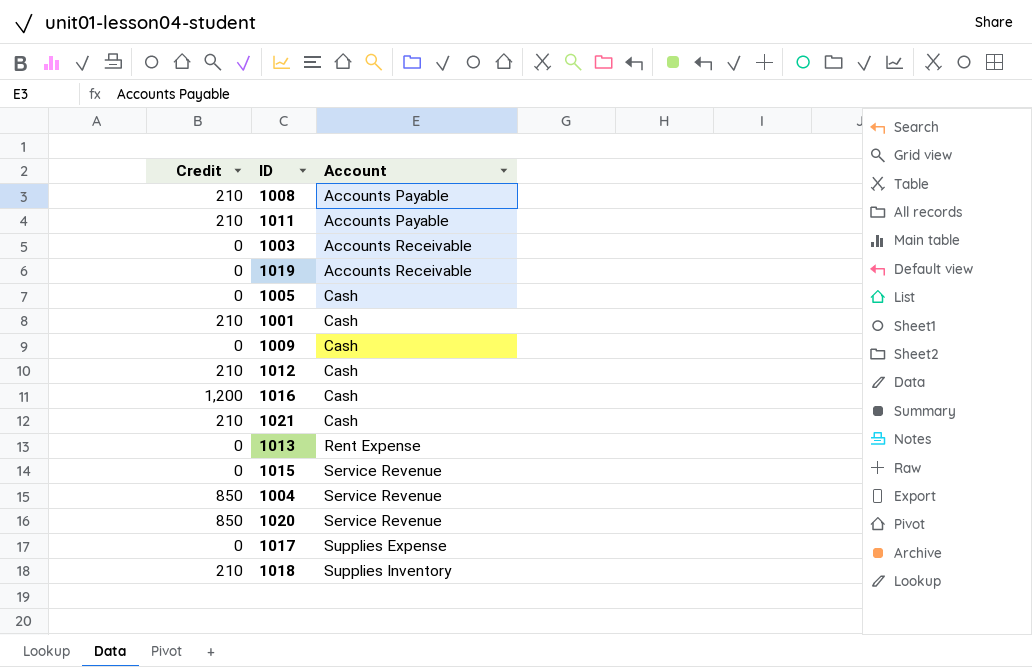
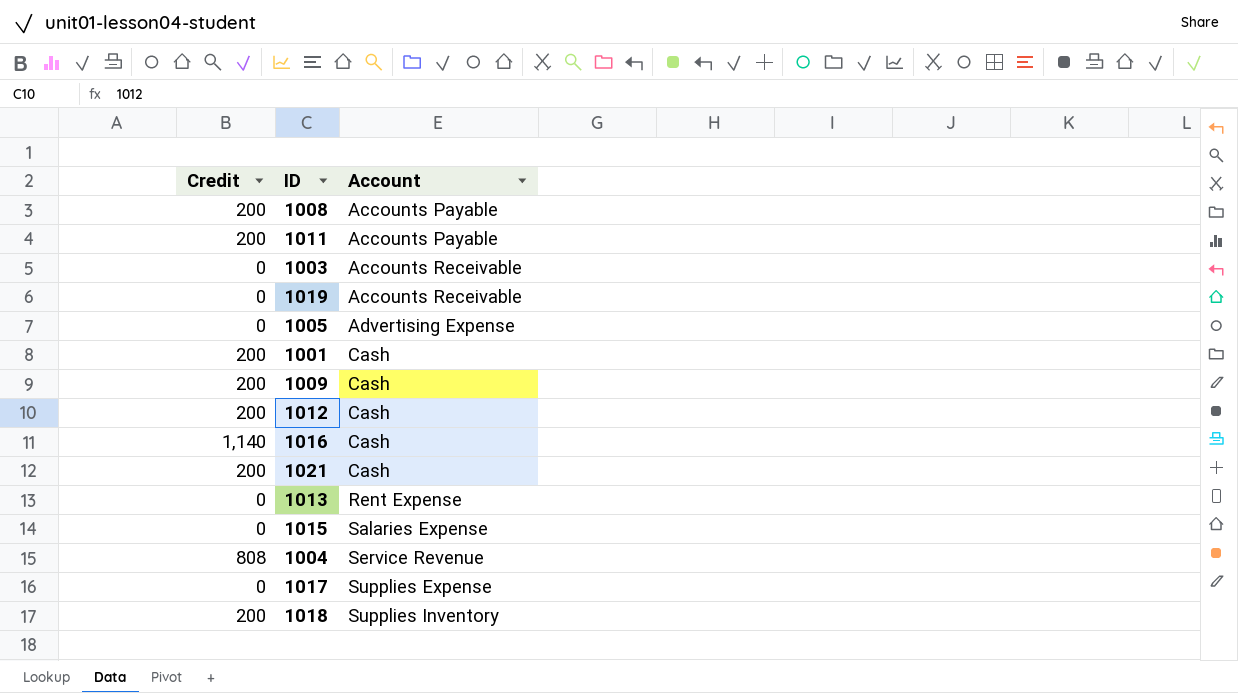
row 1020: 850 | Service Revenue -> none
1008 | Credit: 210 -> 200
1011 | Credit: 210 -> 200
1005 | Account: Cash -> Advertising Expense
1001 | Credit: 210 -> 200
1009 | Credit: 0 -> 200
1012 | Credit: 210 -> 200
1016 | Credit: 1,200 -> 1,140
1021 | Credit: 210 -> 200
1015 | Account: Service Revenue -> Salaries Expense
1004 | Credit: 850 -> 808
1018 | Credit: 210 -> 200

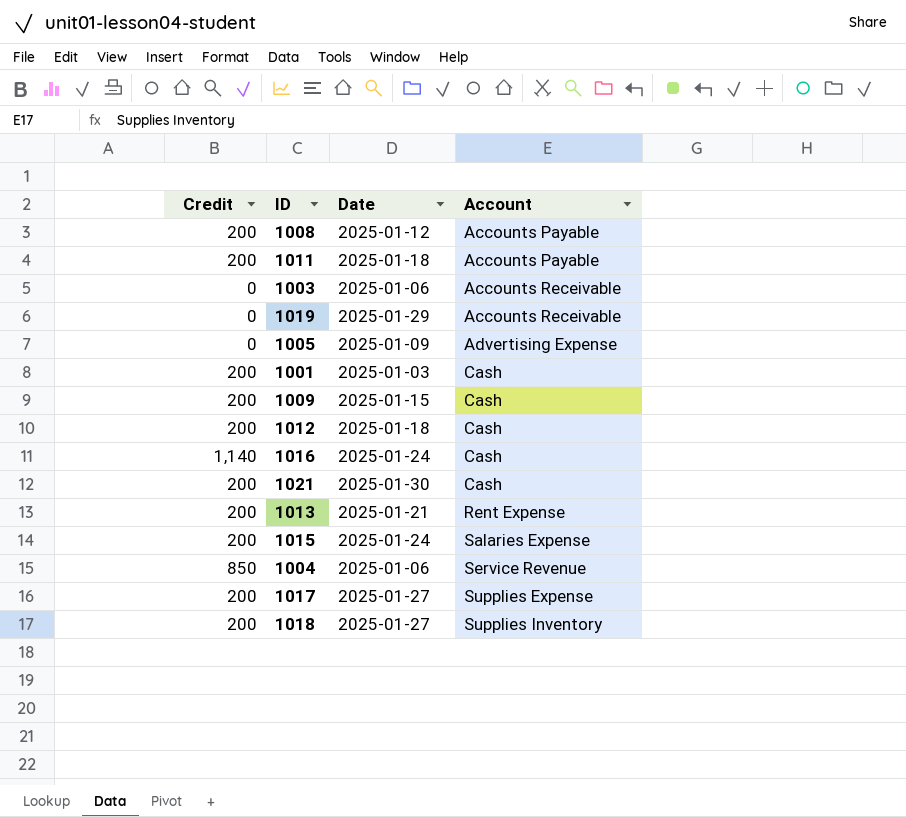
column Date | position: none -> 3
1013 | Credit: 0 -> 200
1015 | Credit: 0 -> 200
1004 | Credit: 808 -> 850
1017 | Credit: 0 -> 200

